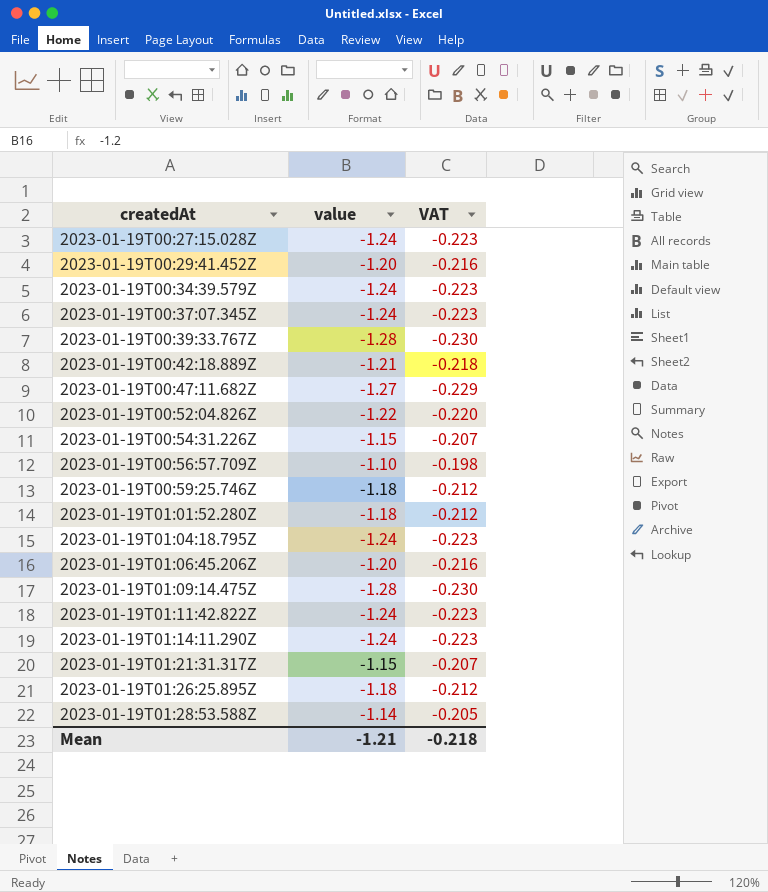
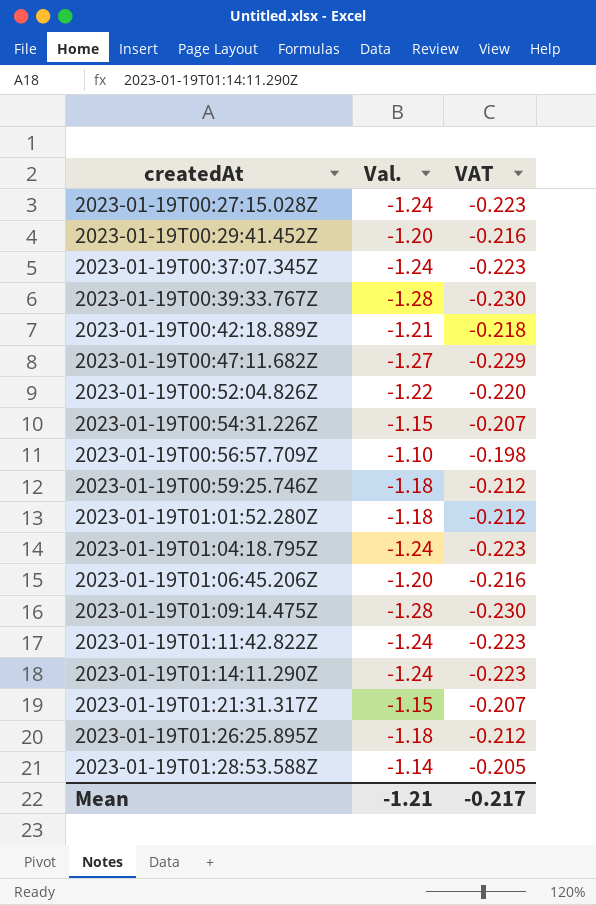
column name: value -> Val.
row 2023-01-19T00:34:39.579Z: -1.24 | -0.223 -> none
Mean | VAT: -0.218 -> -0.217

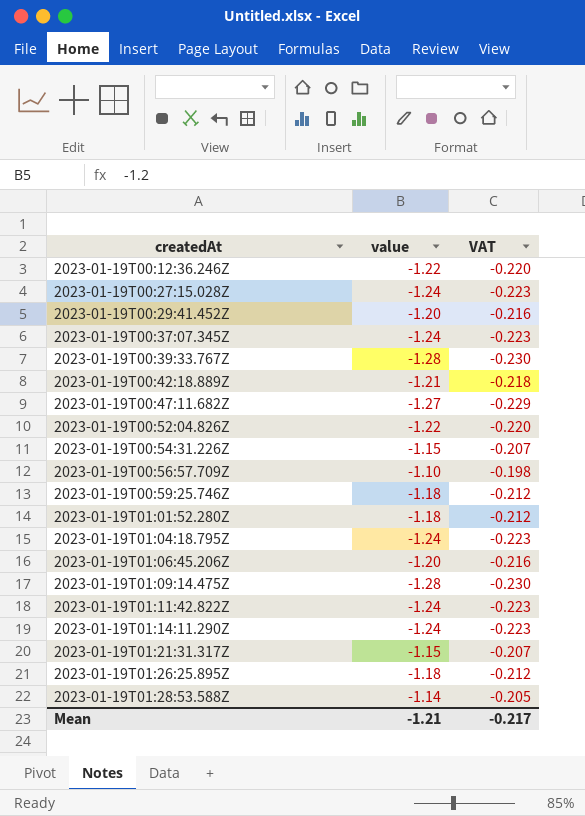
column name: Val. -> value
row 2023-01-19T00:12:36.246Z: none -> -1.22 | -0.220

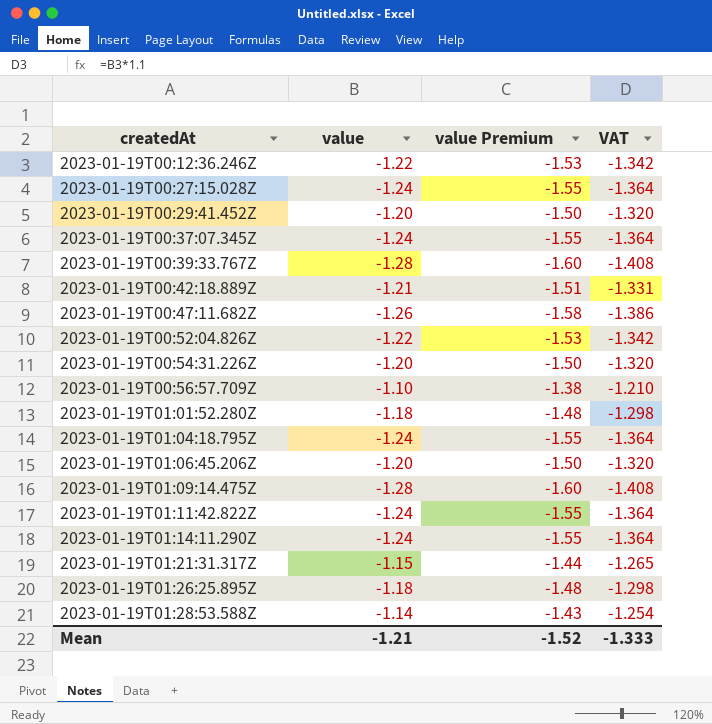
column value Premium | formula: none -> [value] * 1.25
column VAT | formula: [value] * 0.18 -> [value] * 1.1
row 2023-01-19T00:59:25.746Z: -1.18 | -0.212 -> none
2023-01-19T00:47:11.682Z | value: -1.27 -> -1.26
2023-01-19T00:54:31.226Z | value: -1.15 -> -1.20
Mean | VAT: -0.217 -> -1.333

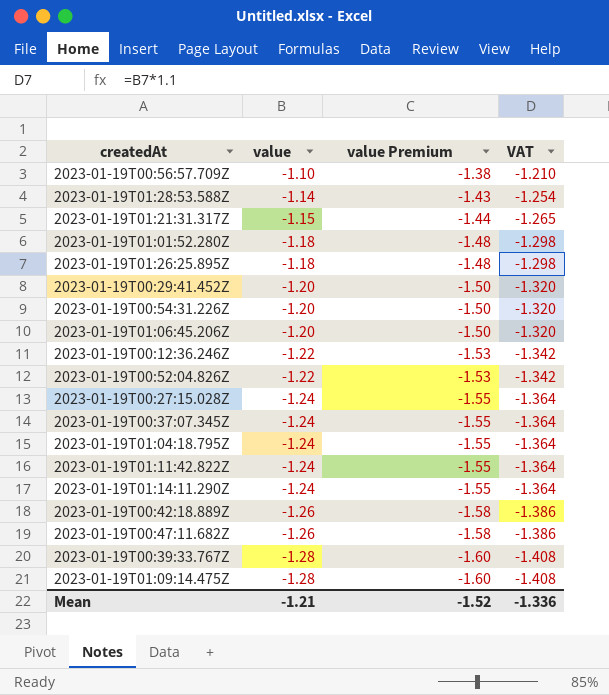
row order: createdAt ascending -> value descending
2023-01-19T00:42:18.889Z | value: -1.21 -> -1.26
2023-01-19T00:42:18.889Z | value Premium: -1.51 -> -1.58
2023-01-19T00:42:18.889Z | VAT: -1.331 -> -1.386
Mean | VAT: -1.333 -> -1.336

